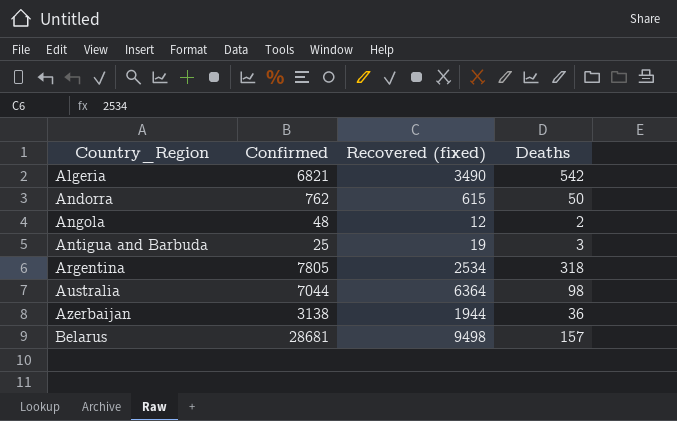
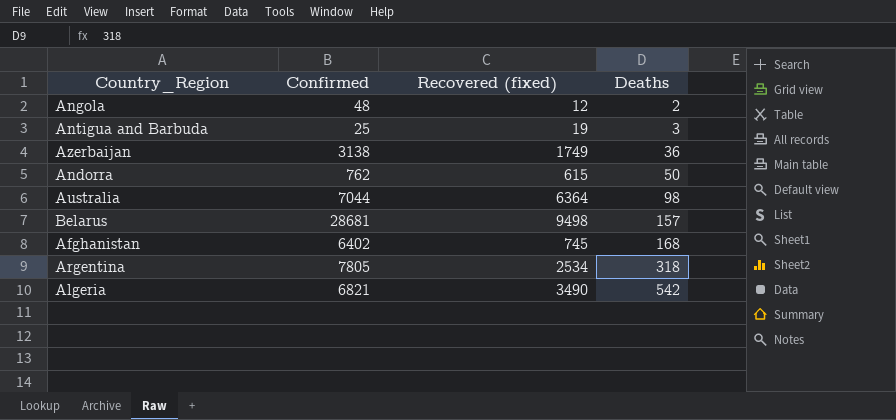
row order: Country_Region ascending -> Deaths ascending
Azerbaijan | Recovered (fixed): 1944 -> 1749
row Afghanistan: none -> 6402 | 745 | 168

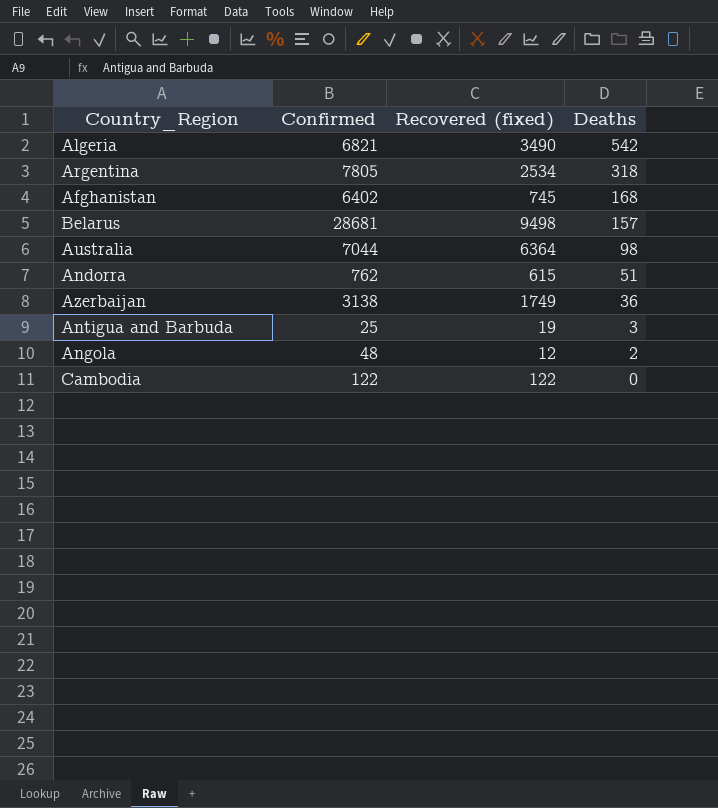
row order: Deaths ascending -> Deaths descending
Andorra | Deaths: 50 -> 51
row Cambodia: none -> 122 | 122 | 0

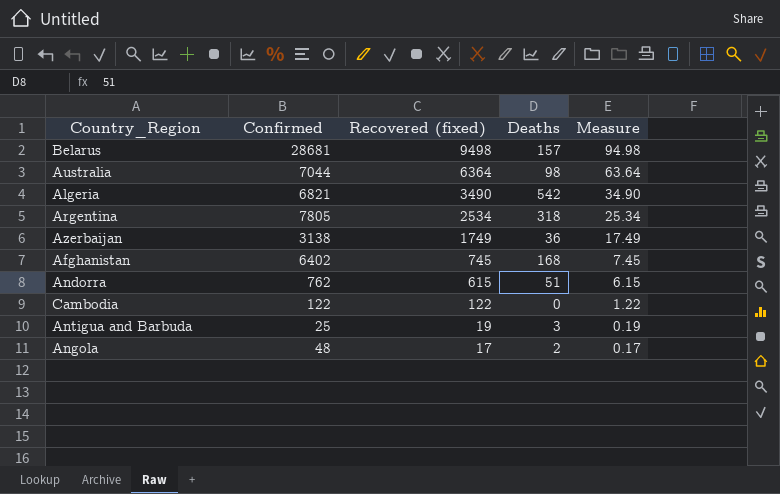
row order: Deaths descending -> Recovered (fixed) descending
column Measure | formula: none -> [Recovered (fixed)] * 0.01
Angola | Recovered (fixed): 12 -> 17

